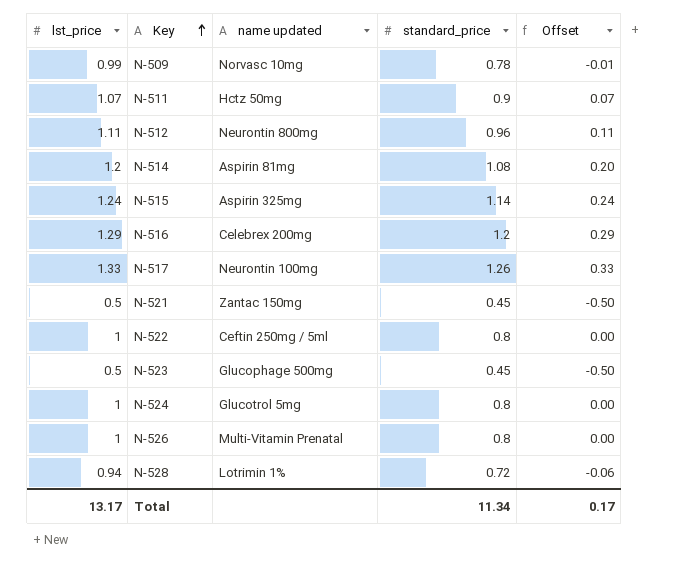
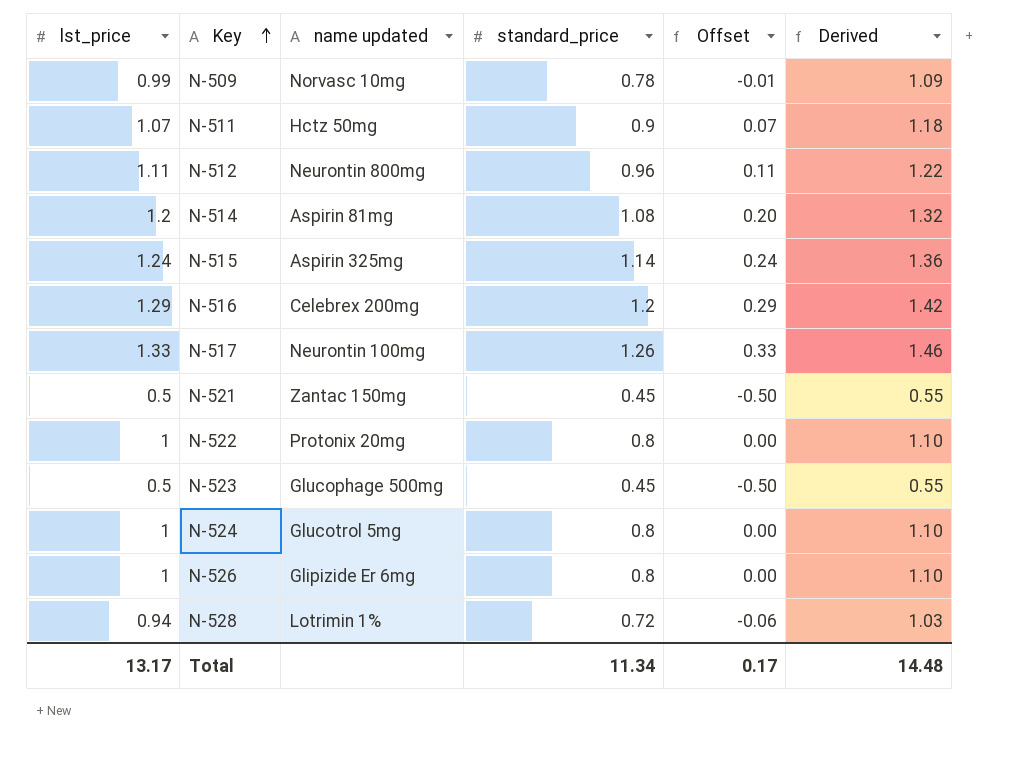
column Derived | formula: none -> [lst_price] * 1.1
N-522 | name updated: Ceftin 250mg / 5ml -> Protonix 20mg
N-526 | name updated: Multi-Vitamin Prenatal -> Glipizide Er 6mg

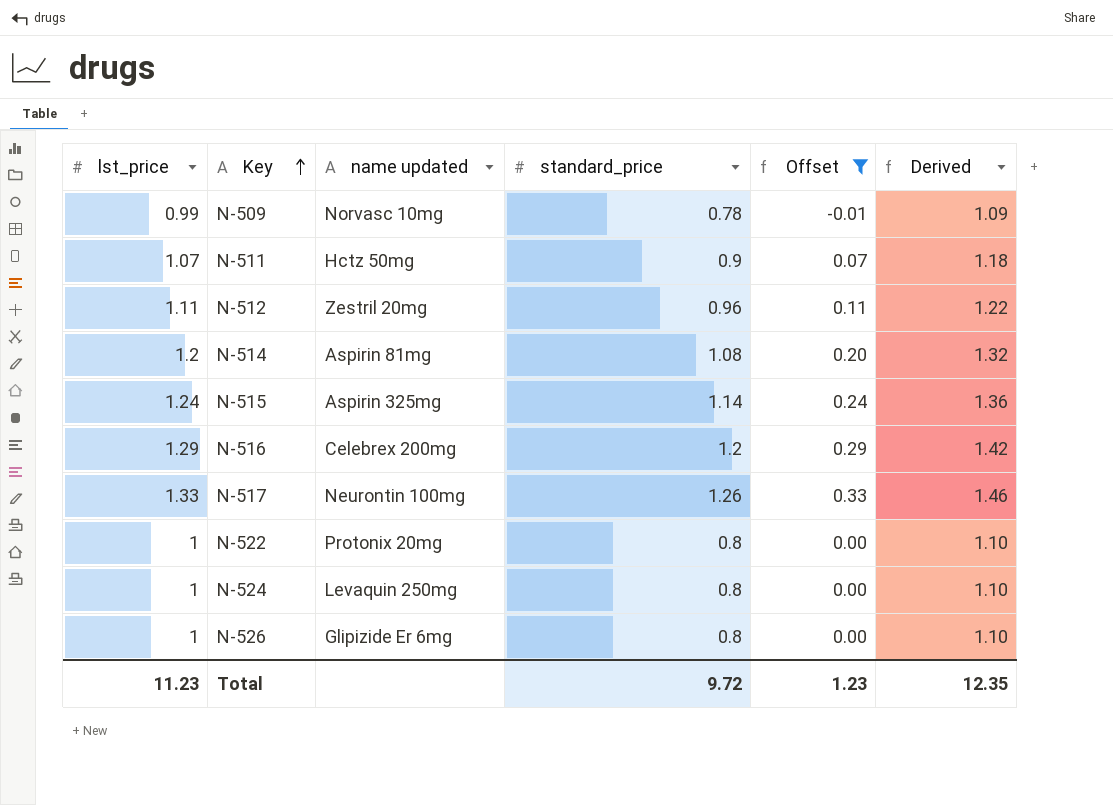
filter: none -> Offset >= -0.01
N-512 | name updated: Neurontin 800mg -> Zestril 20mg
N-524 | name updated: Glucotrol 5mg -> Levaquin 250mg
Total | lst_price: 13.17 -> 11.23
Total | standard_price: 11.34 -> 9.72
Total | Offset: 0.17 -> 1.23
Total | Derived: 14.48 -> 12.35

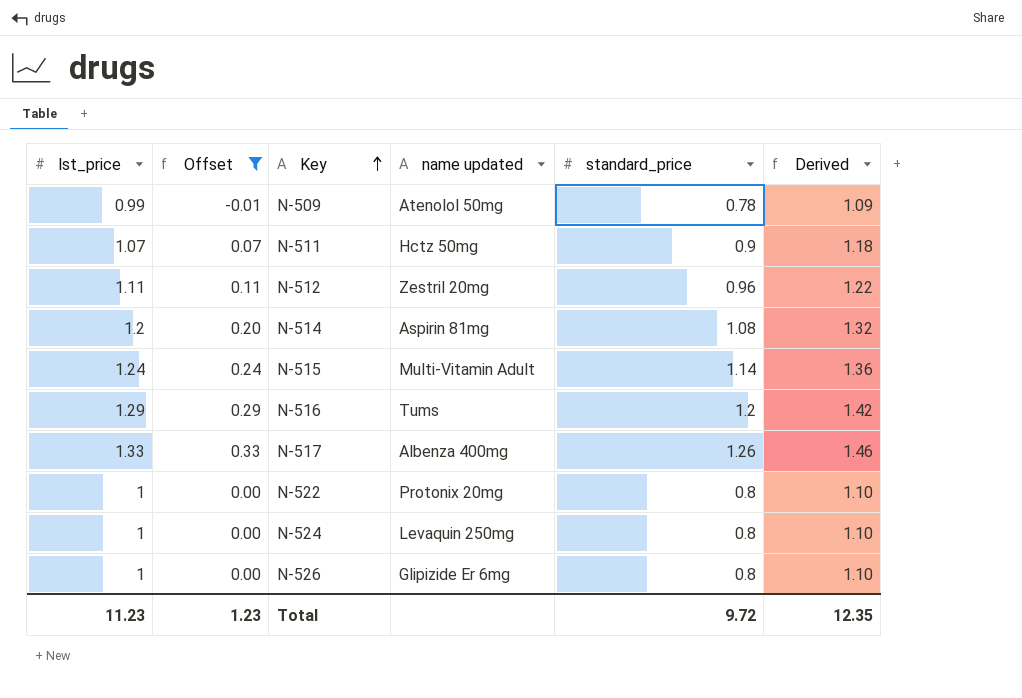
column Offset | position: 5 -> 2
N-509 | name updated: Norvasc 10mg -> Atenolol 50mg
N-515 | name updated: Aspirin 325mg -> Multi-Vitamin Adult
N-516 | name updated: Celebrex 200mg -> Tums
N-517 | name updated: Neurontin 100mg -> Albenza 400mg

